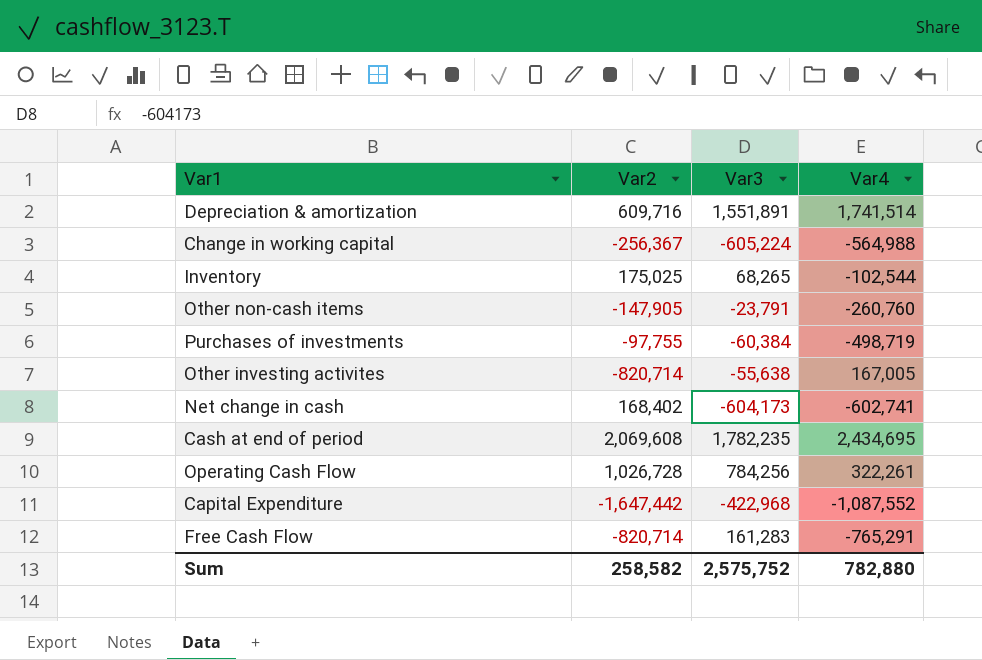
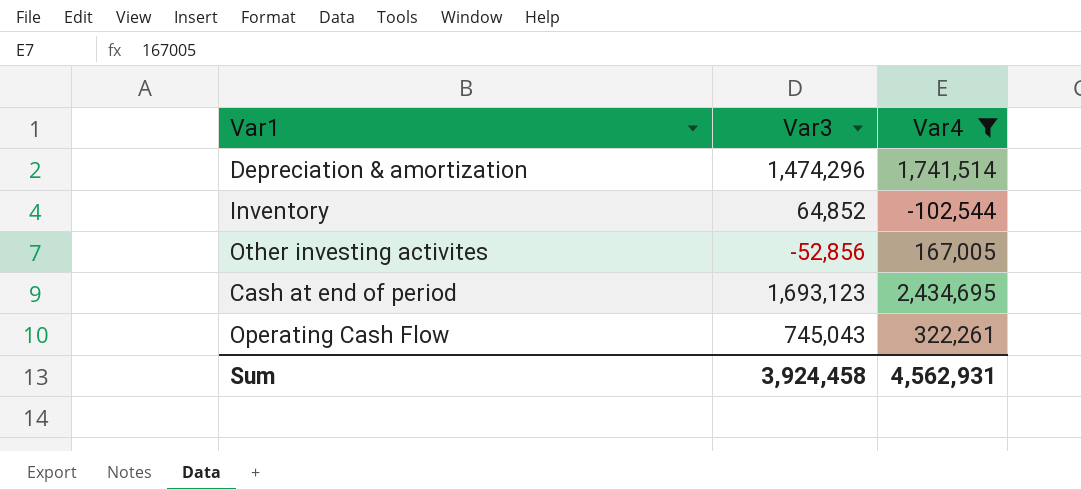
filter: none -> Var4 >= -102,544
column Var2 | position: 2 -> none
Depreciation & amortization | Var3: 1,551,891 -> 1,474,296
Inventory | Var3: 68,265 -> 64,852
Other investing activites | Var3: -55,638 -> -52,856
Cash at end of period | Var3: 1,782,235 -> 1,693,123
Operating Cash Flow | Var3: 784,256 -> 745,043
Sum | Var3: 2,575,752 -> 3,924,458
Sum | Var4: 782,880 -> 4,562,931

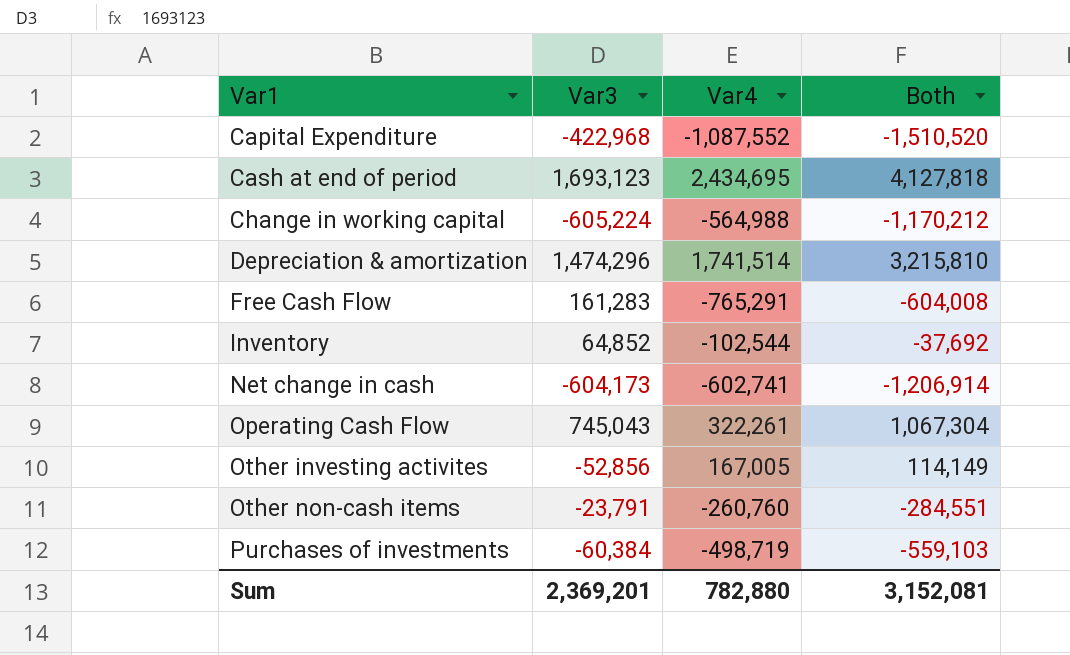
filter: Var4 >= -102,544 -> none
row order: none -> Var1 ascending
column Both | formula: none -> [Var3] + [Var4]
Sum | Var3: 3,924,458 -> 2,369,201
Sum | Var4: 4,562,931 -> 782,880

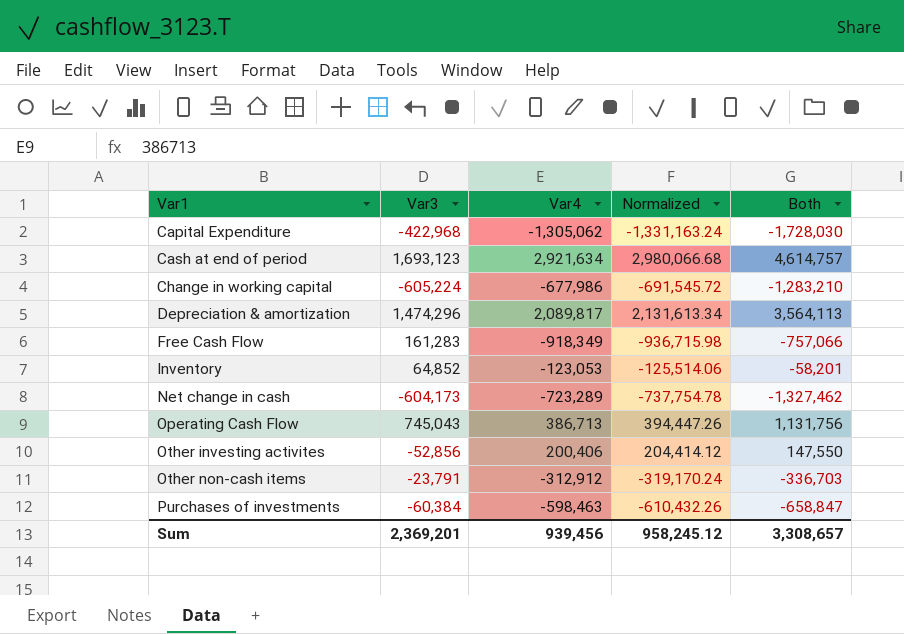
column Normalized | formula: none -> [Var4] * 1.02
Capital Expenditure | Var4: -1,087,552 -> -1,305,062
Capital Expenditure | Both: -1,510,520 -> -1,728,030
Cash at end of period | Var4: 2,434,695 -> 2,921,634
Cash at end of period | Both: 4,127,818 -> 4,614,757
Change in working capital | Var4: -564,988 -> -677,986
Change in working capital | Both: -1,170,212 -> -1,283,210
Depreciation & amortization | Var4: 1,741,514 -> 2,089,817
Depreciation & amortization | Both: 3,215,810 -> 3,564,113
Free Cash Flow | Var4: -765,291 -> -918,349
Free Cash Flow | Both: -604,008 -> -757,066
Inventory | Var4: -102,544 -> -123,053
Inventory | Both: -37,692 -> -58,201
Net change in cash | Var4: -602,741 -> -723,289
Net change in cash | Both: -1,206,914 -> -1,327,462
Operating Cash Flow | Var4: 322,261 -> 386,713
Operating Cash Flow | Both: 1,067,304 -> 1,131,756
Other investing activites | Var4: 167,005 -> 200,406
Other investing activites | Both: 114,149 -> 147,550
Other non-cash items | Var4: -260,760 -> -312,912
Other non-cash items | Both: -284,551 -> -336,703
Purchases of investments | Var4: -498,719 -> -598,463
Purchases of investments | Both: -559,103 -> -658,847
Sum | Var4: 782,880 -> 939,456
Sum | Both: 3,152,081 -> 3,308,657

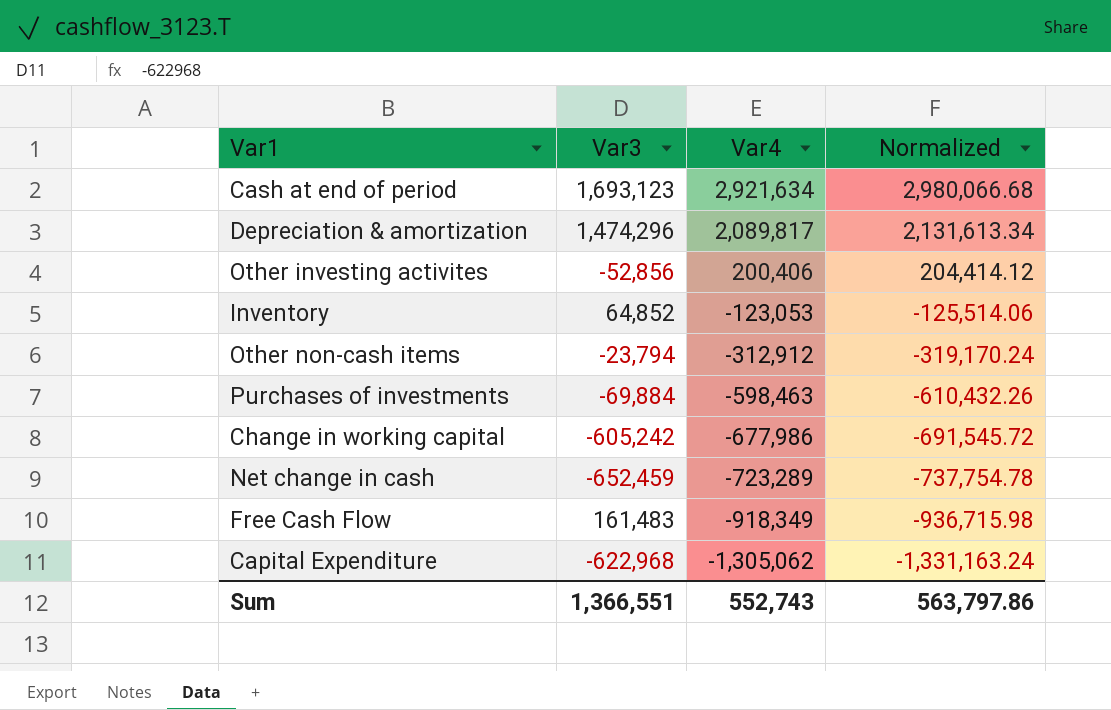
row order: Var1 ascending -> Var4 descending
column Both | formula: [Var3] + [Var4] -> none
row Operating Cash Flow: 745,043 | 386,713 | 394,447.26 | 1,131,756 -> none
Other non-cash items | Var3: -23,791 -> -23,794
Purchases of investments | Var3: -60,384 -> -69,884
Change in working capital | Var3: -605,224 -> -605,242
Net change in cash | Var3: -604,173 -> -652,459
Free Cash Flow | Var3: 161,283 -> 161,483
Capital Expenditure | Var3: -422,968 -> -622,968
Sum | Var3: 2,369,201 -> 1,366,551
Sum | Var4: 939,456 -> 552,743
Sum | Normalized: 958,245.12 -> 563,797.86

